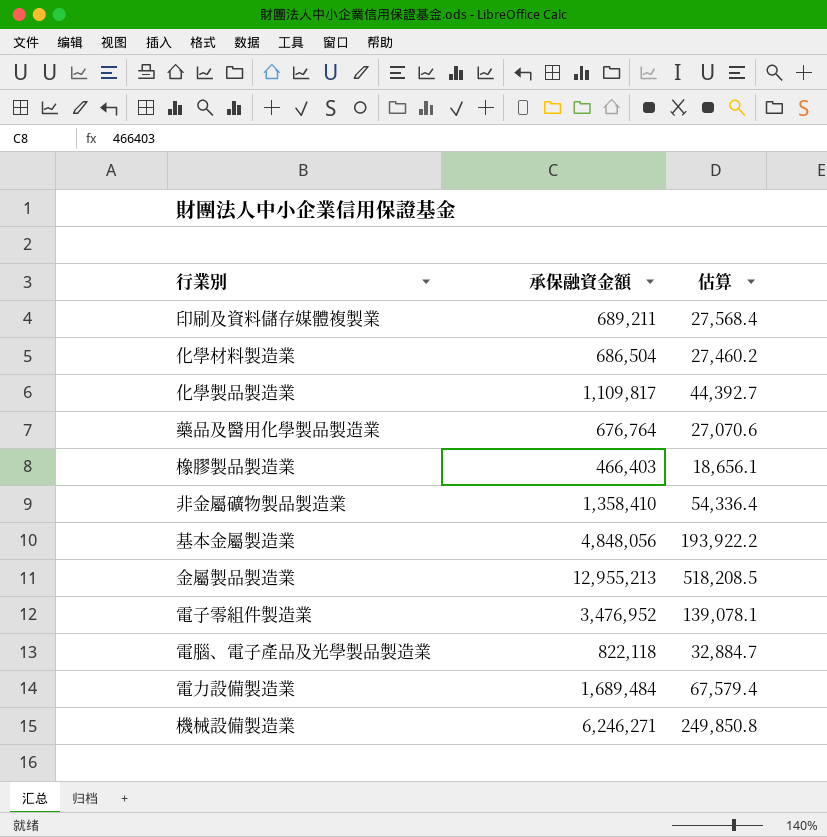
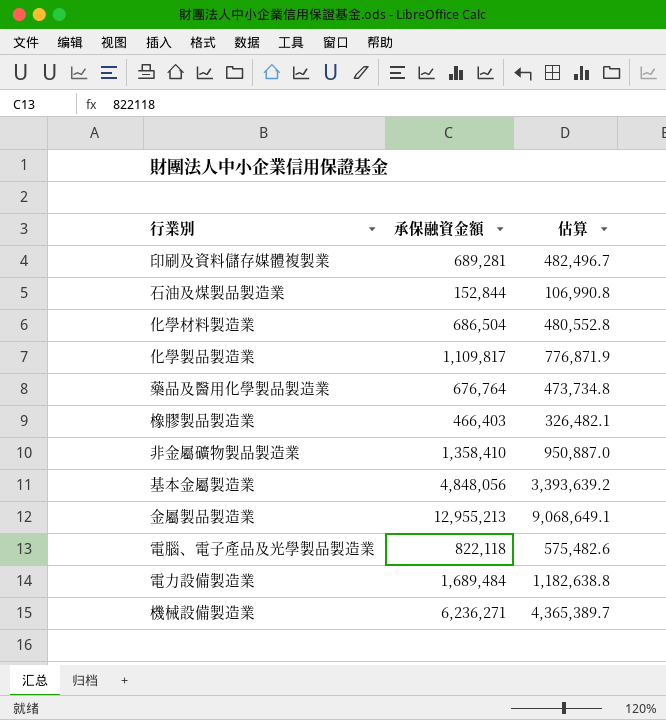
column 估算 | formula: [承保融資金額] * 0.04 -> [承保融資金額] * 0.7
row 電子零組件製造業: 3,476,952 | 139,078.1 -> none
印刷及資料儲存媒體複製業 | 承保融資金額: 689,211 -> 689,281
row 石油及煤製品製造業: none -> 152,844 | 106,990.8
機械設備製造業 | 承保融資金額: 6,246,271 -> 6,236,271

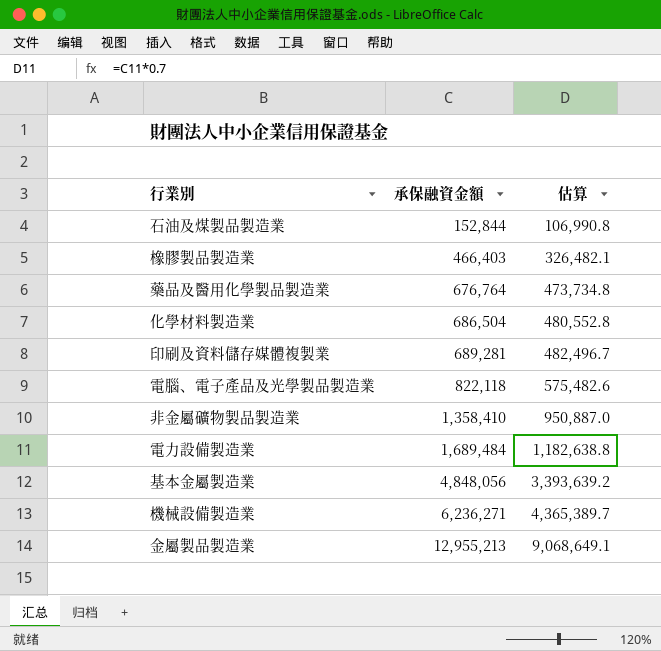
row order: none -> 承保融資金額 ascending
row 化學製品製造業: 1,109,817 | 776,871.9 -> none

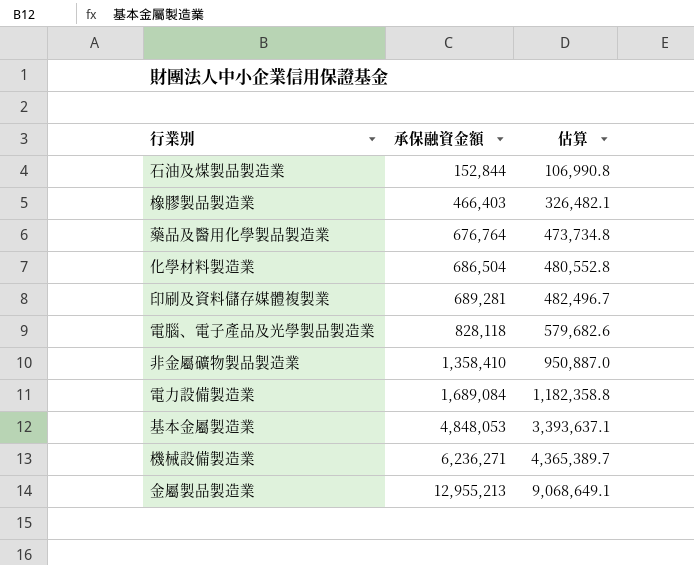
電腦、電子產品及光學製品製造業 | 承保融資金額: 822,118 -> 828,118
電腦、電子產品及光學製品製造業 | 估算: 575,482.6 -> 579,682.6
電力設備製造業 | 承保融資金額: 1,689,484 -> 1,689,084
電力設備製造業 | 估算: 1,182,638.8 -> 1,182,358.8
基本金屬製造業 | 承保融資金額: 4,848,056 -> 4,848,053
基本金屬製造業 | 估算: 3,393,639.2 -> 3,393,637.1

